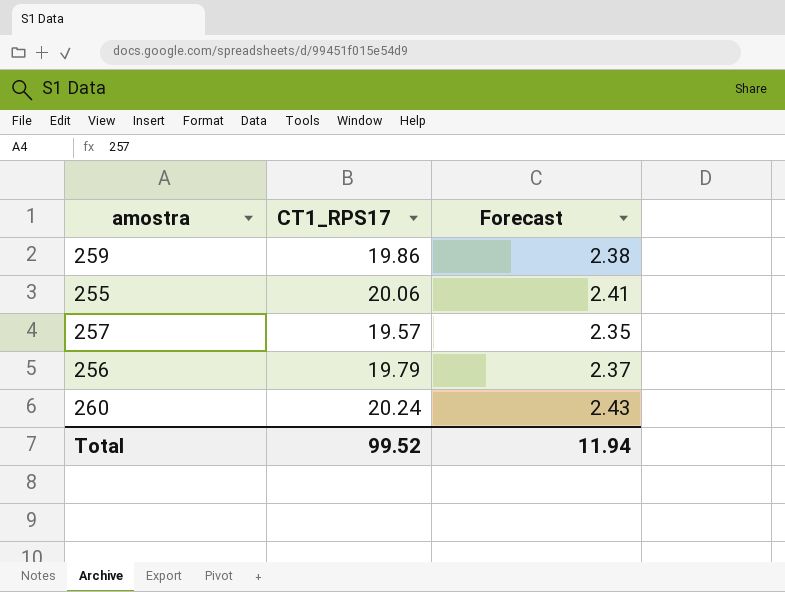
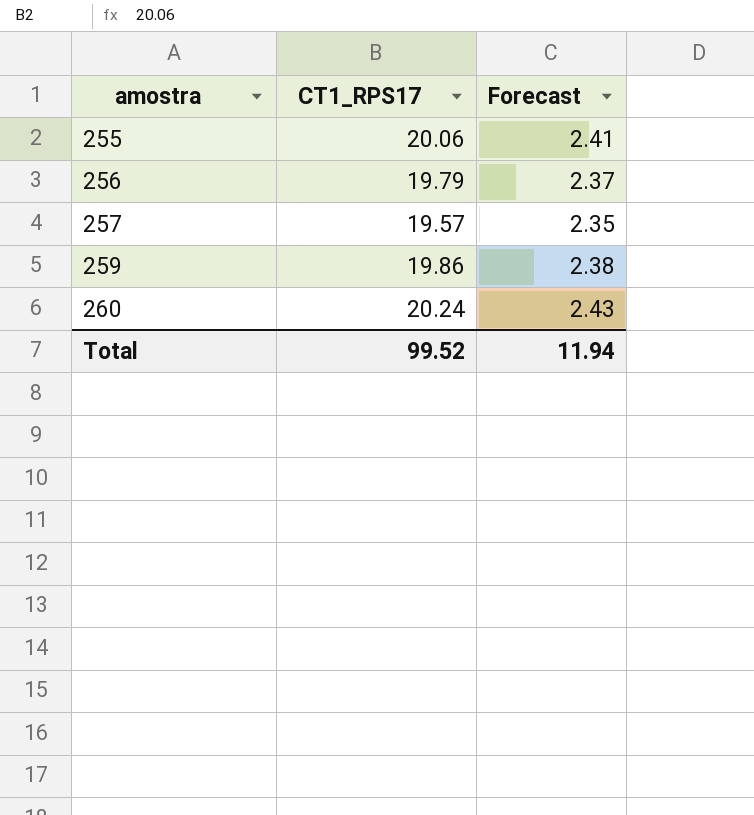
row order: none -> amostra ascending

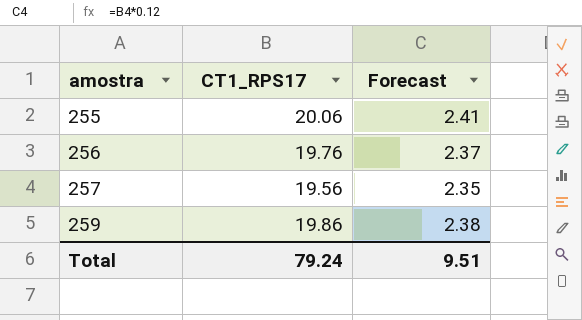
row 260: 20.24 | 2.43 -> none
256 | CT1_RPS17: 19.79 -> 19.76
257 | CT1_RPS17: 19.57 -> 19.56
Total | CT1_RPS17: 99.52 -> 79.24
Total | Forecast: 11.94 -> 9.51

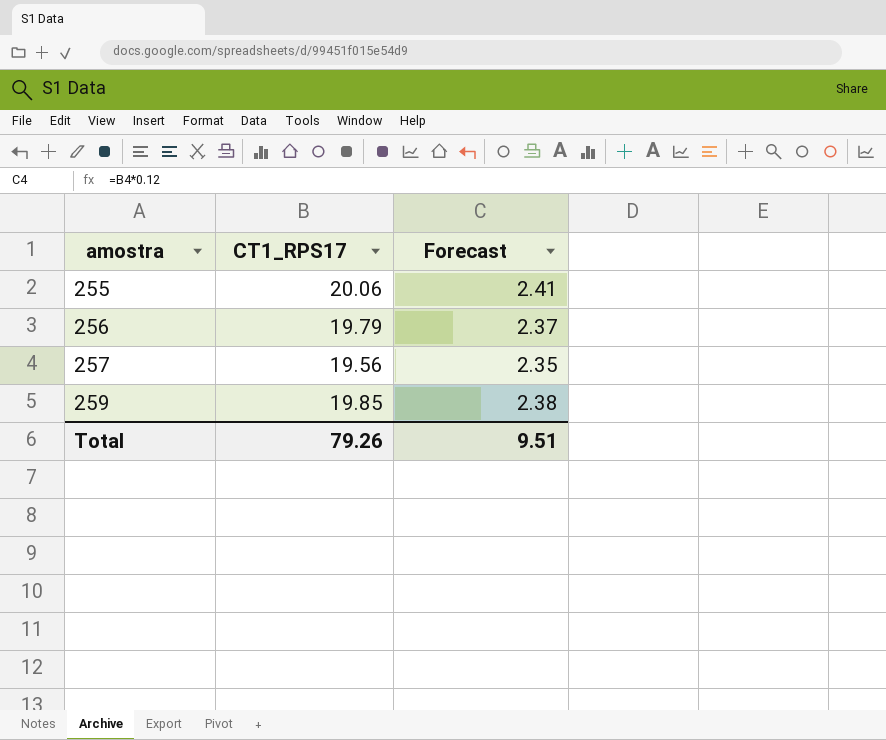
256 | CT1_RPS17: 19.76 -> 19.79
259 | CT1_RPS17: 19.86 -> 19.85
Total | CT1_RPS17: 79.24 -> 79.26

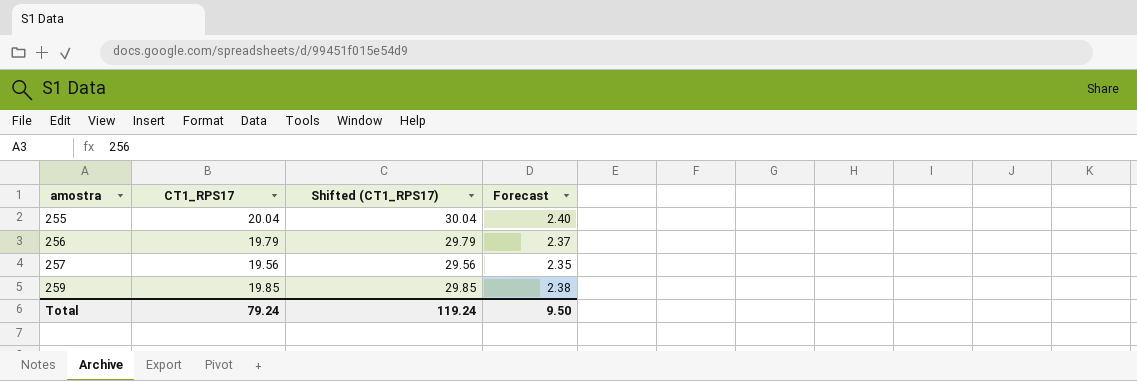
column Shifted (CT1_RPS17) | formula: none -> [CT1_RPS17] + 10
255 | CT1_RPS17: 20.06 -> 20.04
255 | Forecast: 2.41 -> 2.40
Total | CT1_RPS17: 79.26 -> 79.24
Total | Forecast: 9.51 -> 9.50

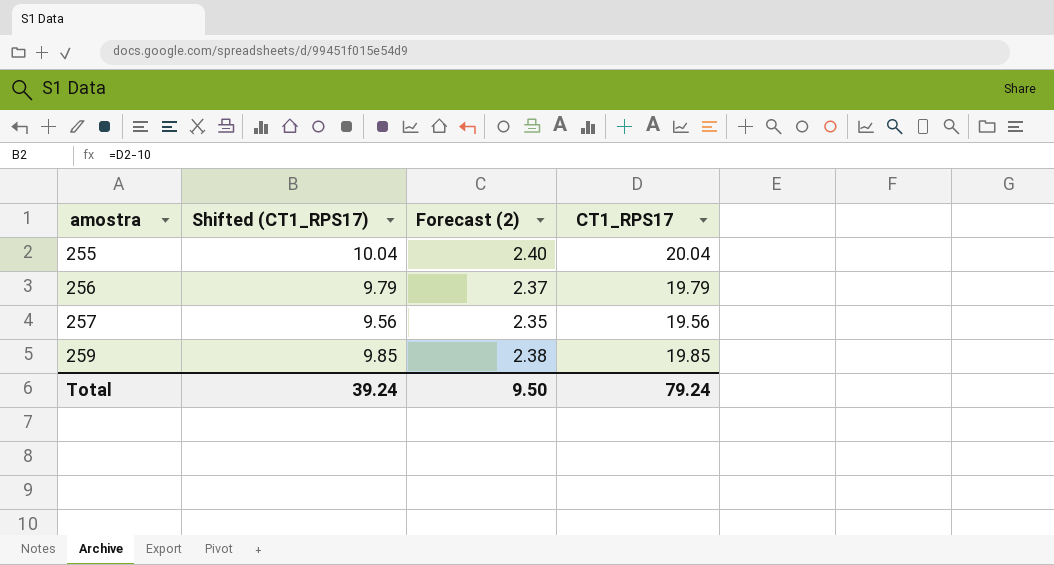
column Shifted (CT1_RPS17) | formula: [CT1_RPS17] + 10 -> [CT1_RPS17] - 10
column name: Forecast -> Forecast (2)
column CT1_RPS17 | position: 2 -> 4
Total | Shifted (CT1_RPS17): 119.24 -> 39.24

